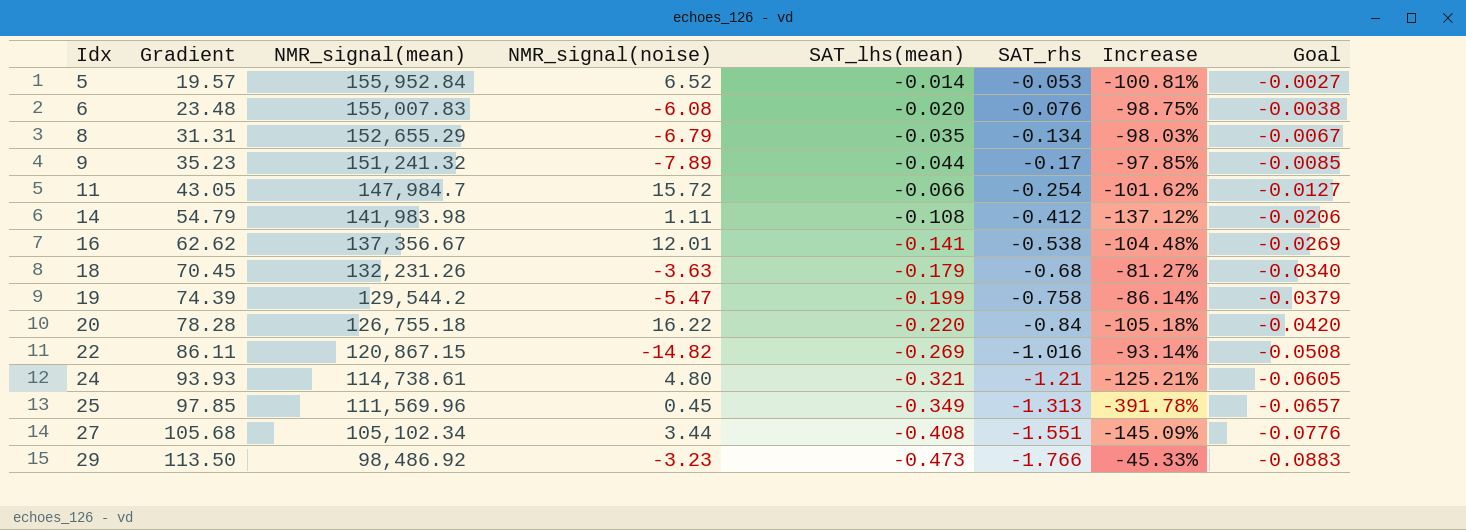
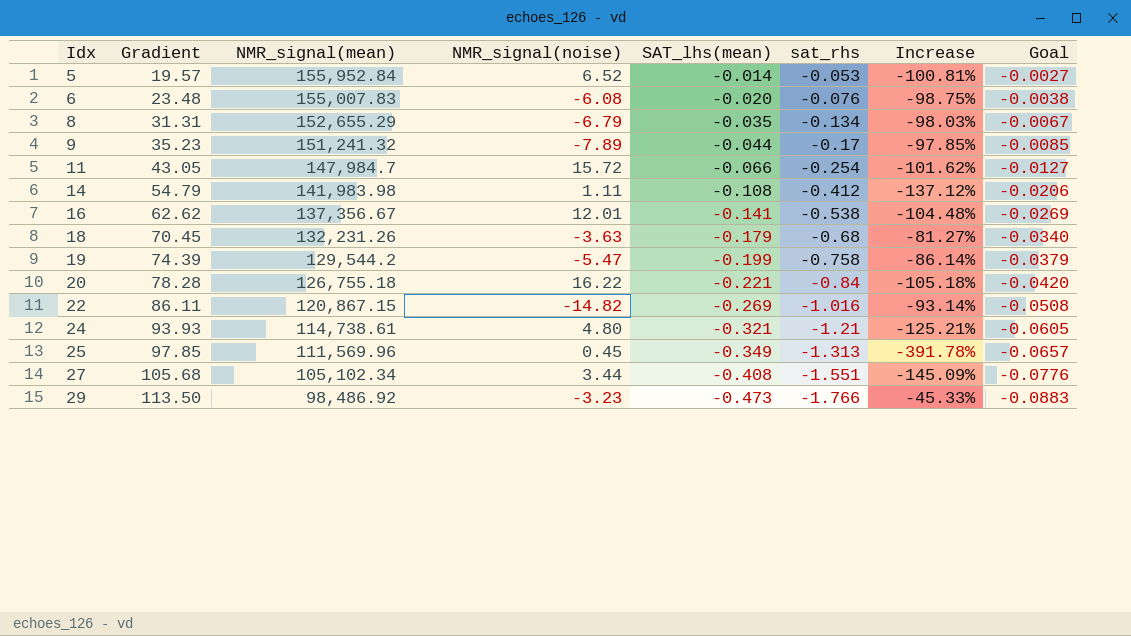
column name: SAT_rhs -> sat_rhs
20 | SAT_lhs(mean): -0.220 -> -0.221

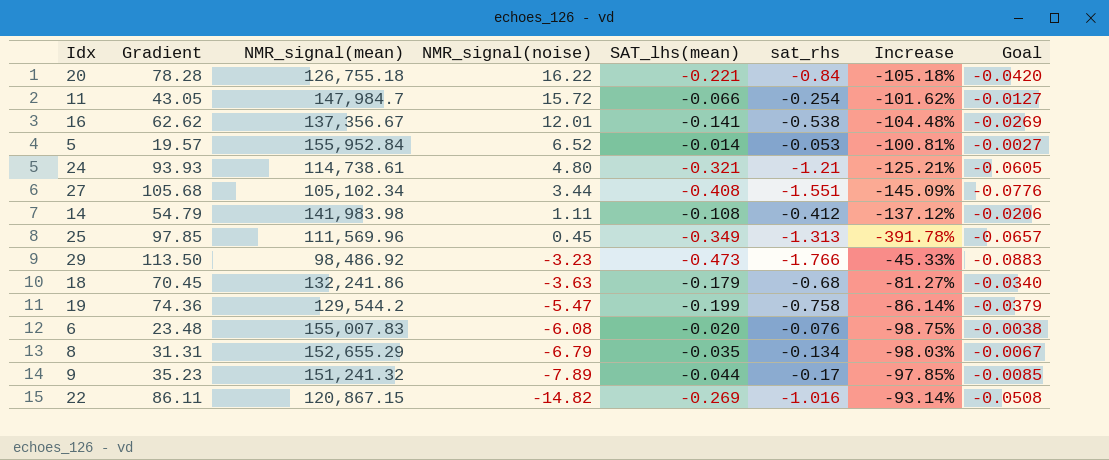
row order: Idx ascending -> NMR_signal(noise) descending
18 | NMR_signal(mean): 132,231.26 -> 132,241.86
19 | Gradient: 74.39 -> 74.36

